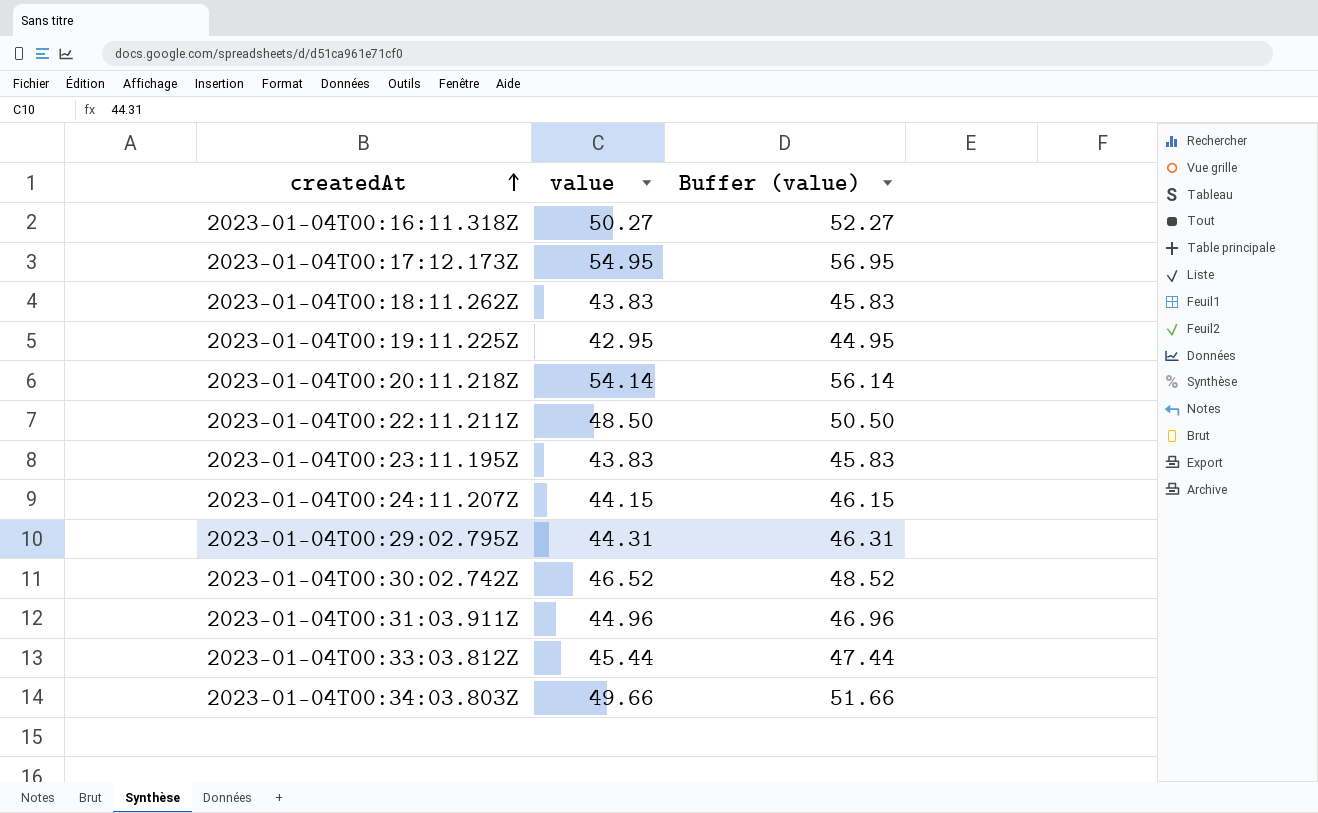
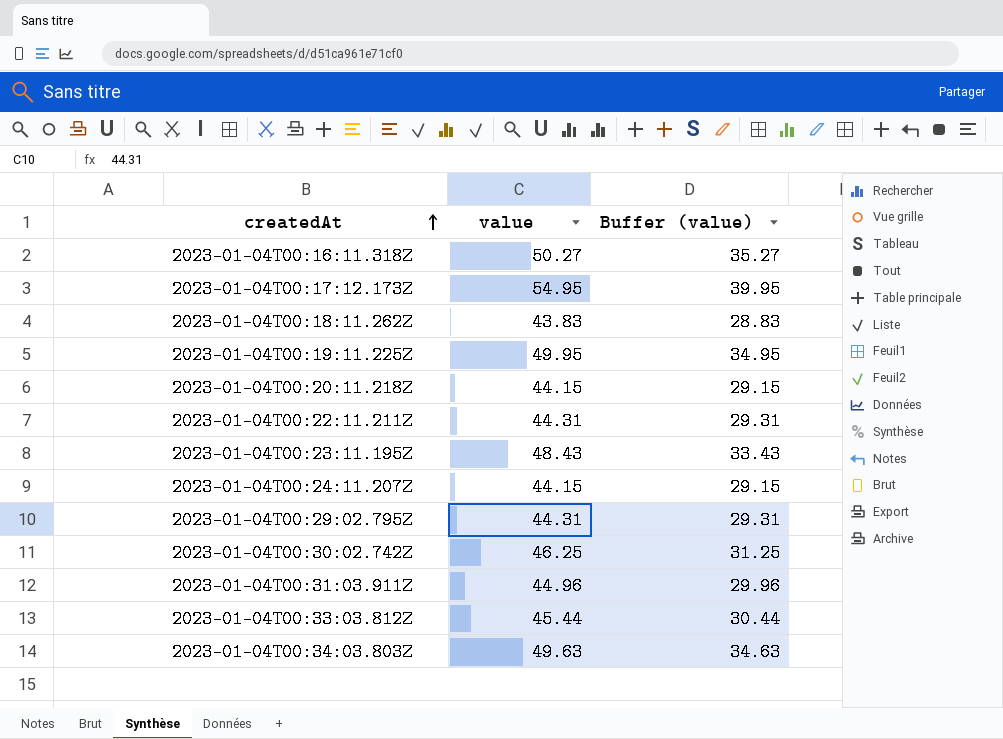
column Buffer (value) | formula: [value] + 2 -> [value] - 15
2023-01-04T00:19:11.225Z | value: 42.95 -> 49.95
2023-01-04T00:20:11.218Z | value: 54.14 -> 44.15
2023-01-04T00:22:11.211Z | value: 48.50 -> 44.31
2023-01-04T00:23:11.195Z | value: 43.83 -> 48.43
2023-01-04T00:30:02.742Z | value: 46.52 -> 46.25
2023-01-04T00:34:03.803Z | value: 49.66 -> 49.63

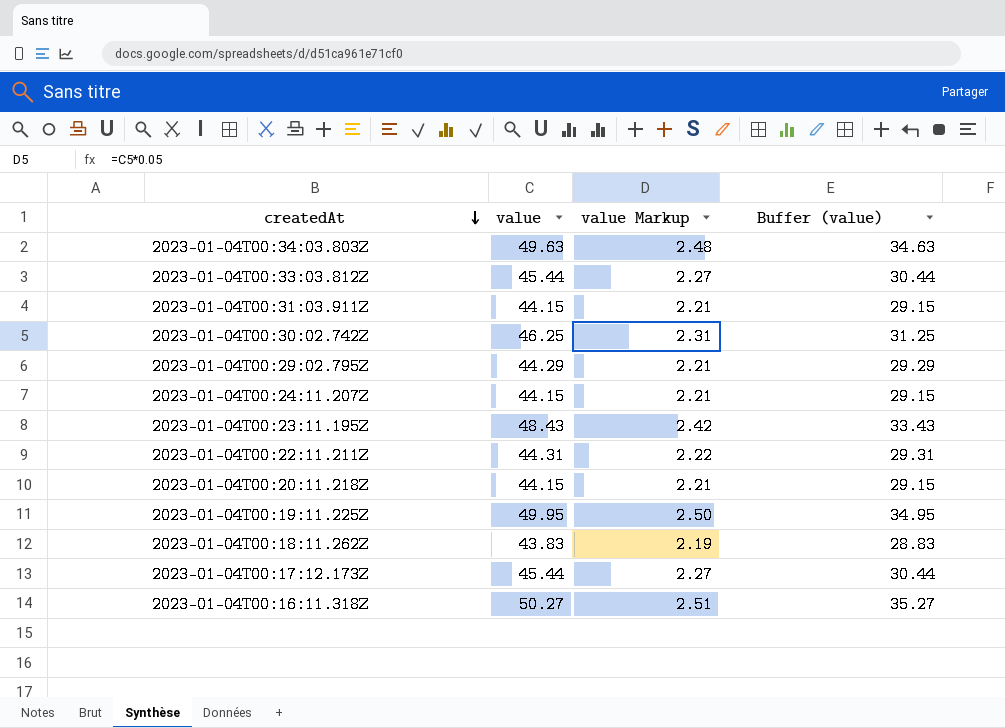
row order: createdAt ascending -> createdAt descending
column value Markup | formula: none -> [value] * 0.05
2023-01-04T00:31:03.911Z | value: 44.96 -> 44.15
2023-01-04T00:31:03.911Z | Buffer (value): 29.96 -> 29.15
2023-01-04T00:29:02.795Z | value: 44.31 -> 44.29
2023-01-04T00:29:02.795Z | Buffer (value): 29.31 -> 29.29
2023-01-04T00:17:12.173Z | value: 54.95 -> 45.44
2023-01-04T00:17:12.173Z | Buffer (value): 39.95 -> 30.44

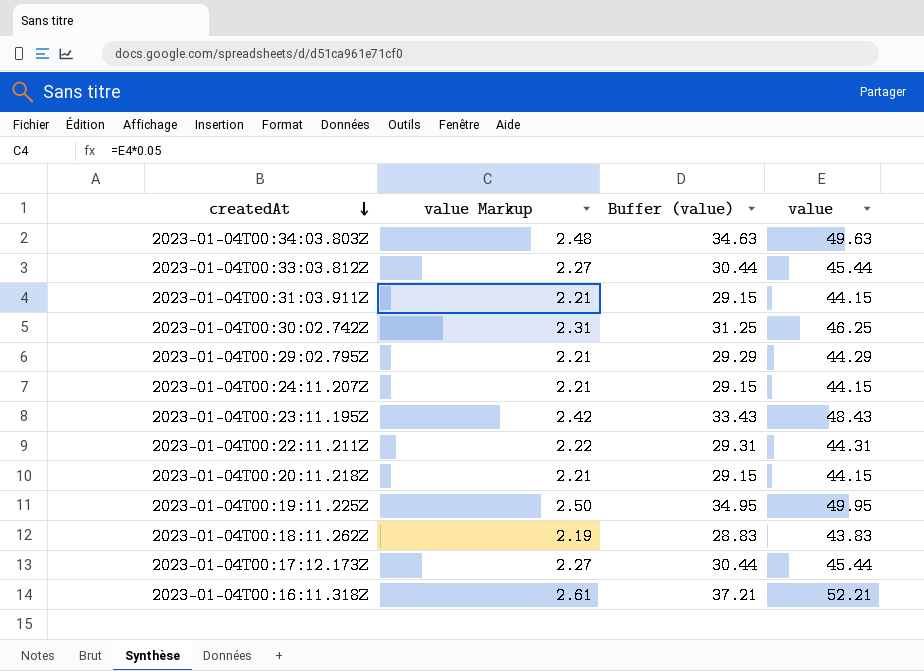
column value | position: 2 -> 4
2023-01-04T00:16:11.318Z | value Markup: 2.51 -> 2.61
2023-01-04T00:16:11.318Z | Buffer (value): 35.27 -> 37.21
2023-01-04T00:16:11.318Z | value: 50.27 -> 52.21

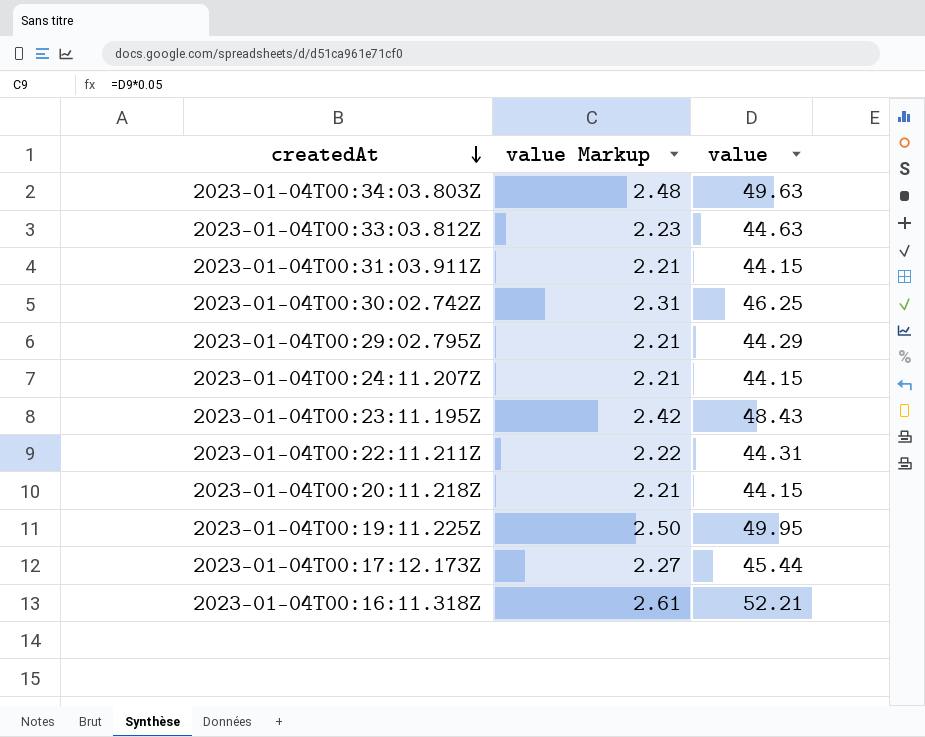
column Buffer (value) | formula: [value] - 15 -> none
row 2023-01-04T00:18:11.262Z: 2.19 | 28.83 | 43.83 -> none
2023-01-04T00:33:03.812Z | value Markup: 2.27 -> 2.23
2023-01-04T00:33:03.812Z | value: 45.44 -> 44.63

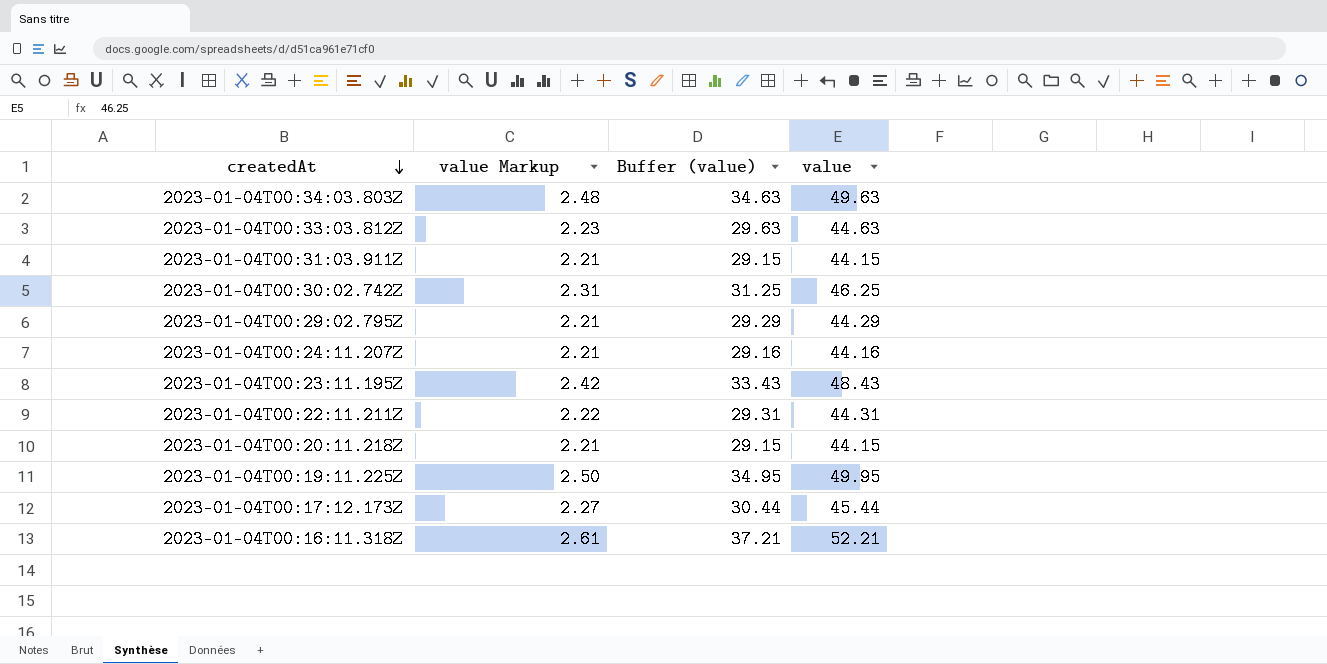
column Buffer (value) | formula: none -> [value] - 15
2023-01-04T00:24:11.207Z | value: 44.15 -> 44.16

